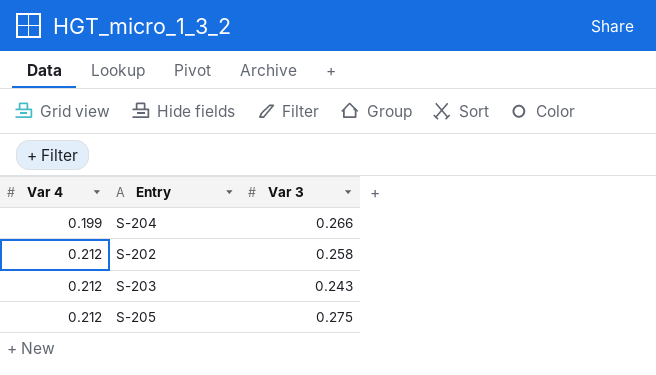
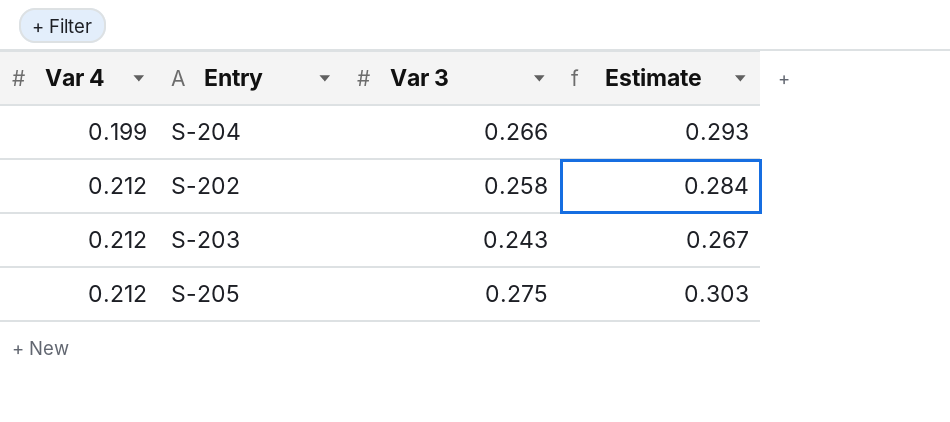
column Estimate | formula: none -> [Var 3] * 1.1

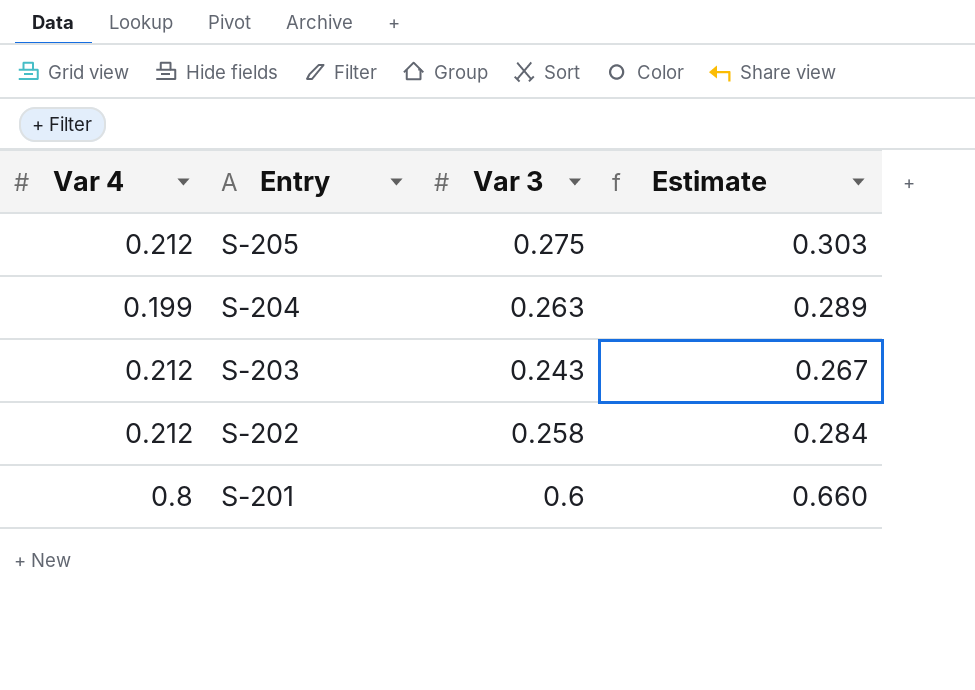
row order: Var 4 ascending -> Entry descending
S-204 | Var 3: 0.266 -> 0.263
S-204 | Estimate: 0.293 -> 0.289
row S-201: none -> 0.8 | 0.6 | 0.660

